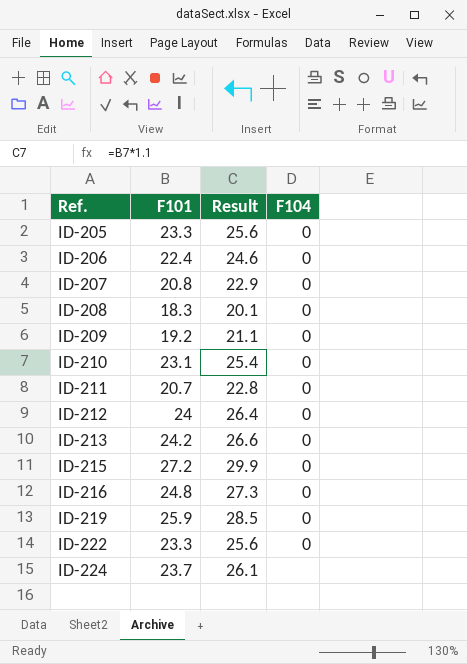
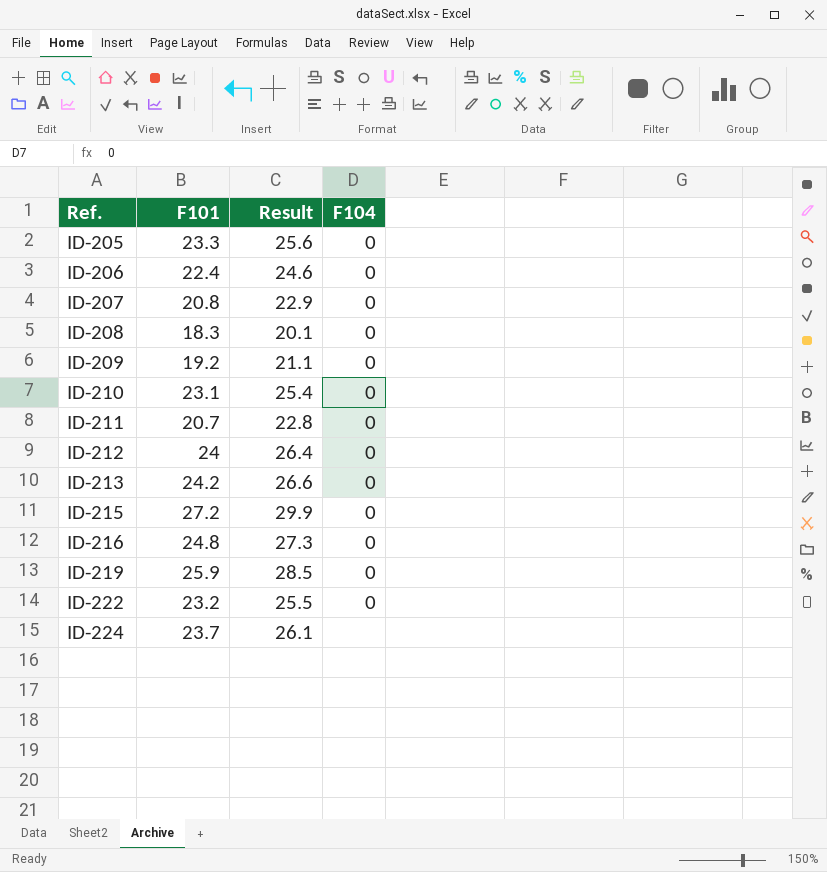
ID-222 | F101: 23.3 -> 23.2
ID-222 | Result: 25.6 -> 25.5

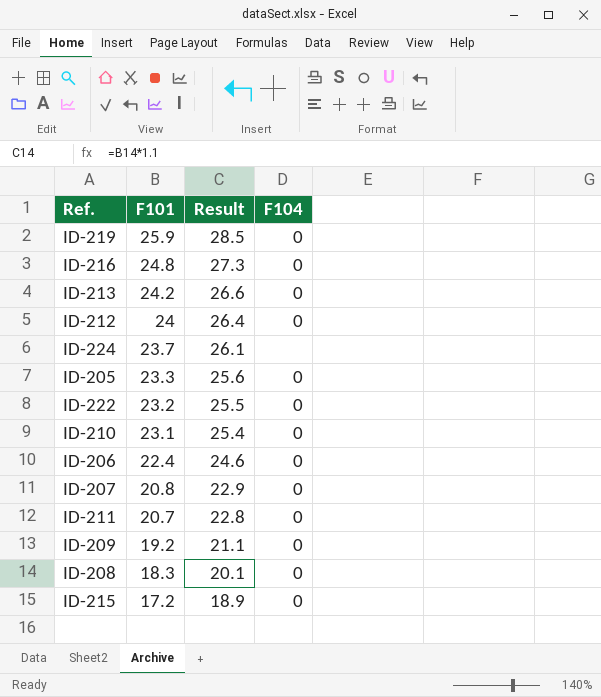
row order: Ref. ascending -> F101 descending
ID-215 | F101: 27.2 -> 17.2
ID-215 | Result: 29.9 -> 18.9

